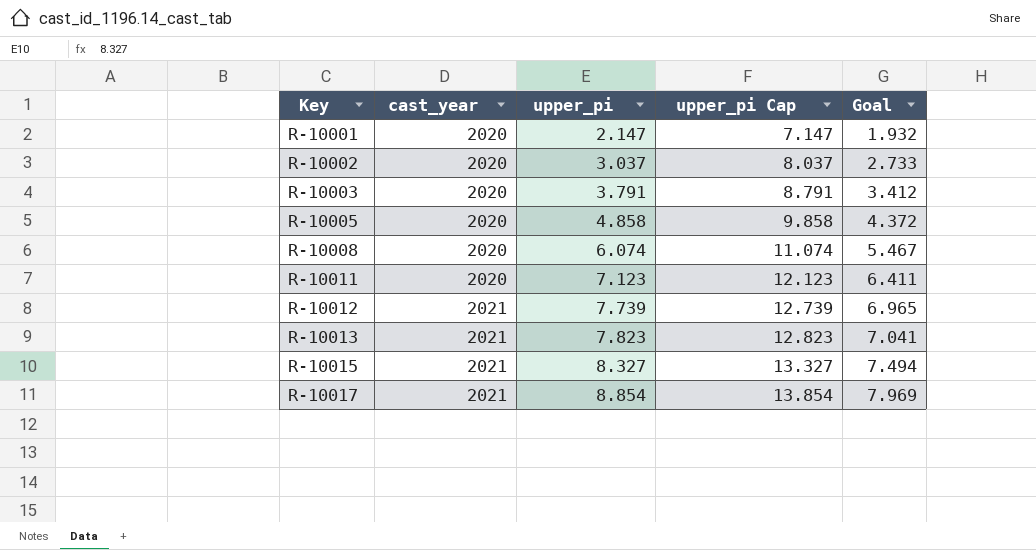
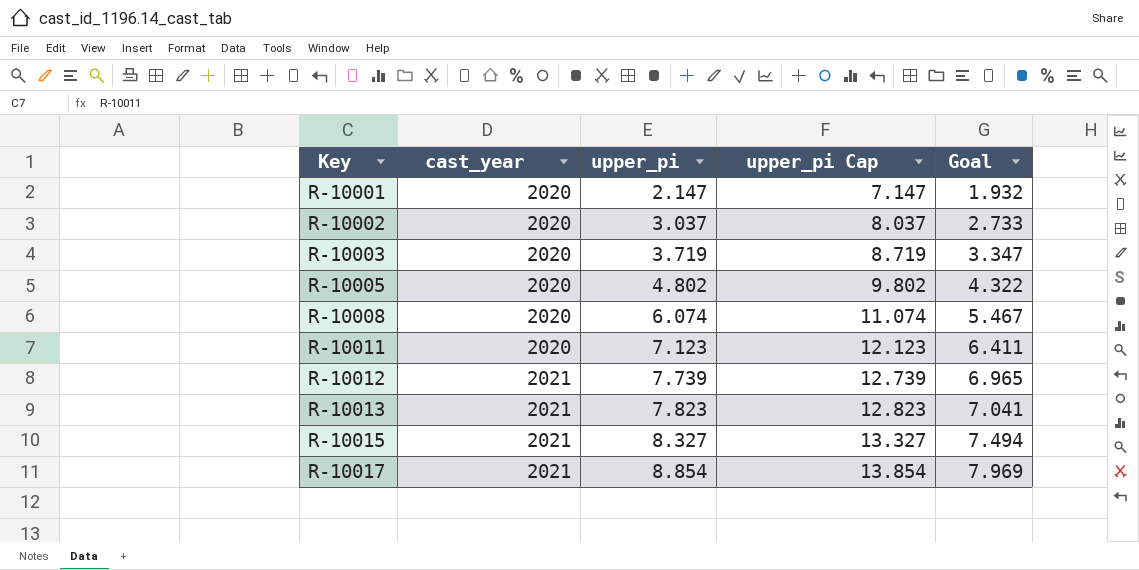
R-10003 | upper_pi: 3.791 -> 3.719
R-10003 | upper_pi Cap: 8.791 -> 8.719
R-10003 | Goal: 3.412 -> 3.347
R-10005 | upper_pi: 4.858 -> 4.802
R-10005 | upper_pi Cap: 9.858 -> 9.802
R-10005 | Goal: 4.372 -> 4.322

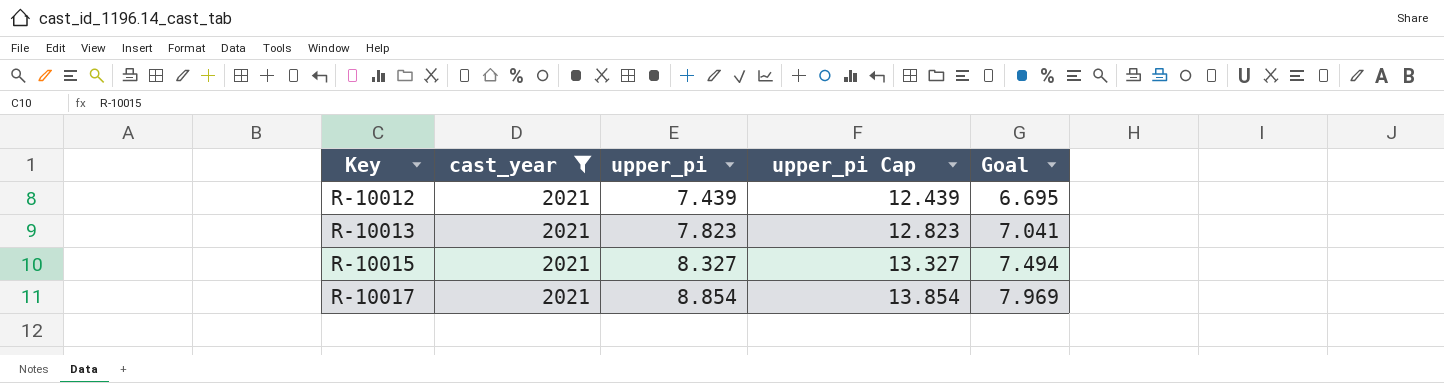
filter: none -> cast_year = 2021
R-10012 | upper_pi: 7.739 -> 7.439
R-10012 | upper_pi Cap: 12.739 -> 12.439
R-10012 | Goal: 6.965 -> 6.695

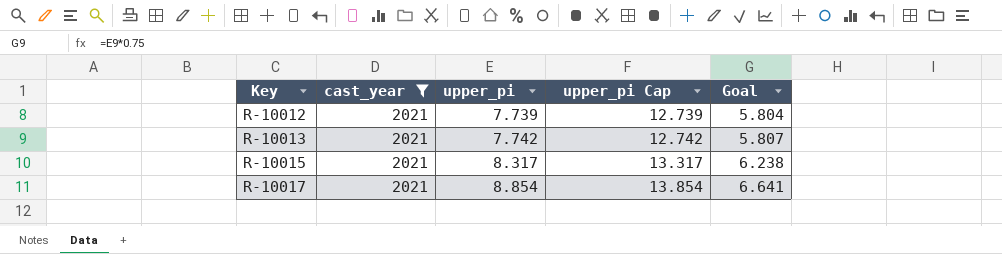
column Goal | formula: [upper_pi] * 0.9 -> [upper_pi] * 0.75
R-10012 | upper_pi: 7.439 -> 7.739
R-10012 | upper_pi Cap: 12.439 -> 12.739
R-10013 | upper_pi: 7.823 -> 7.742
R-10013 | upper_pi Cap: 12.823 -> 12.742
R-10015 | upper_pi: 8.327 -> 8.317
R-10015 | upper_pi Cap: 13.327 -> 13.317

